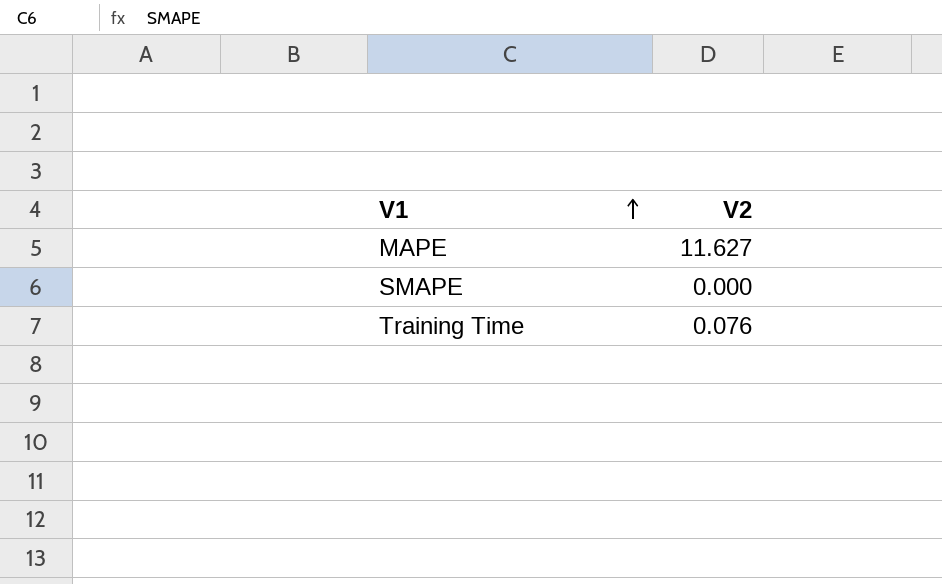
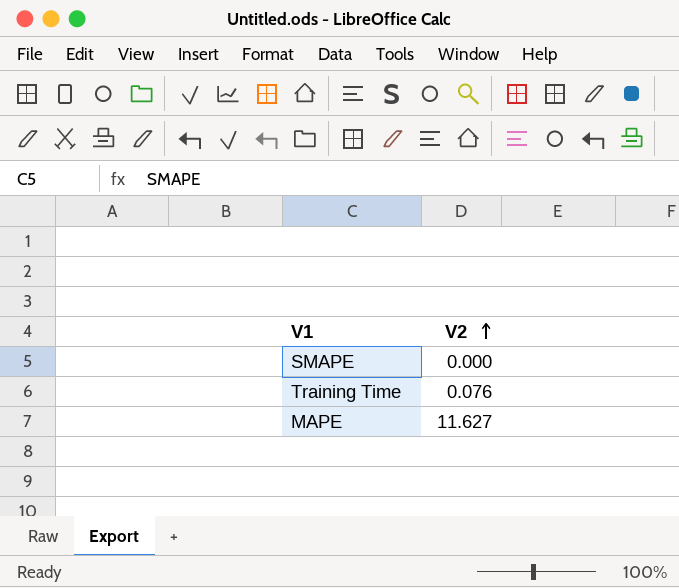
row order: V1 ascending -> V2 ascending

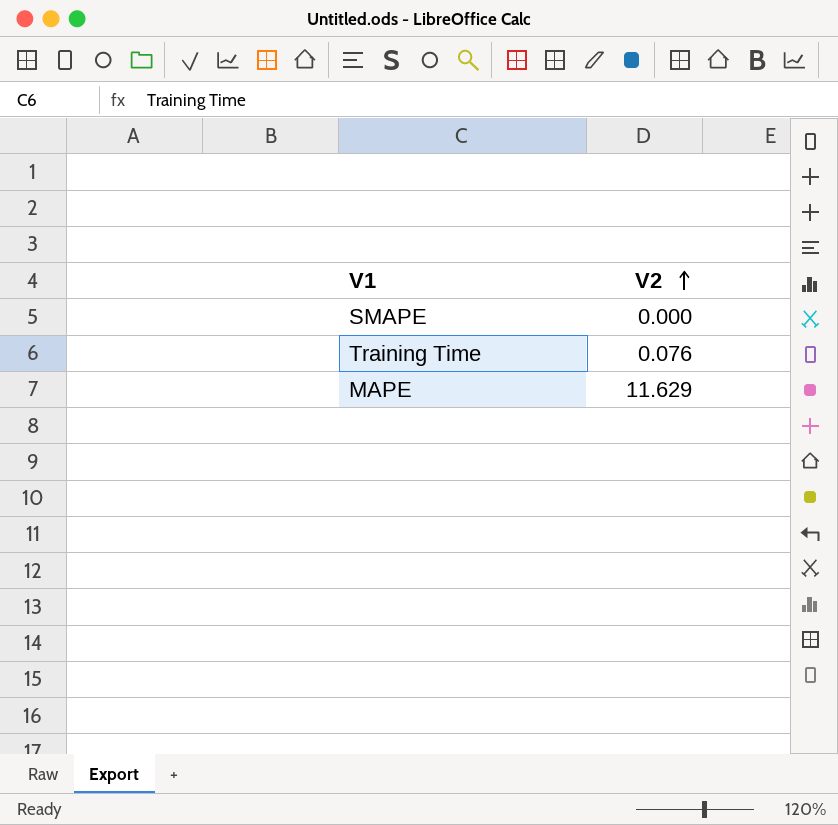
MAPE | V2: 11.627 -> 11.629

